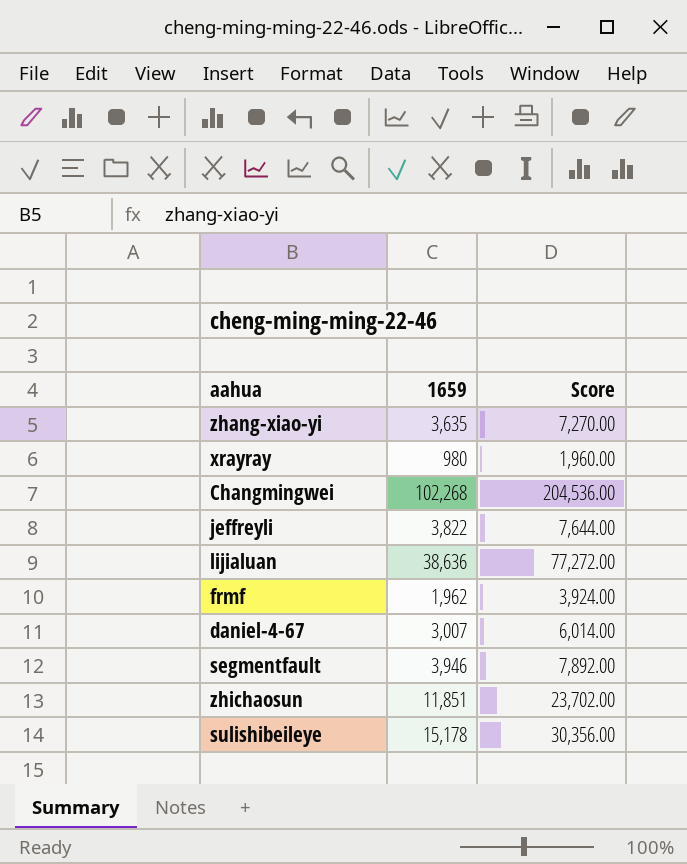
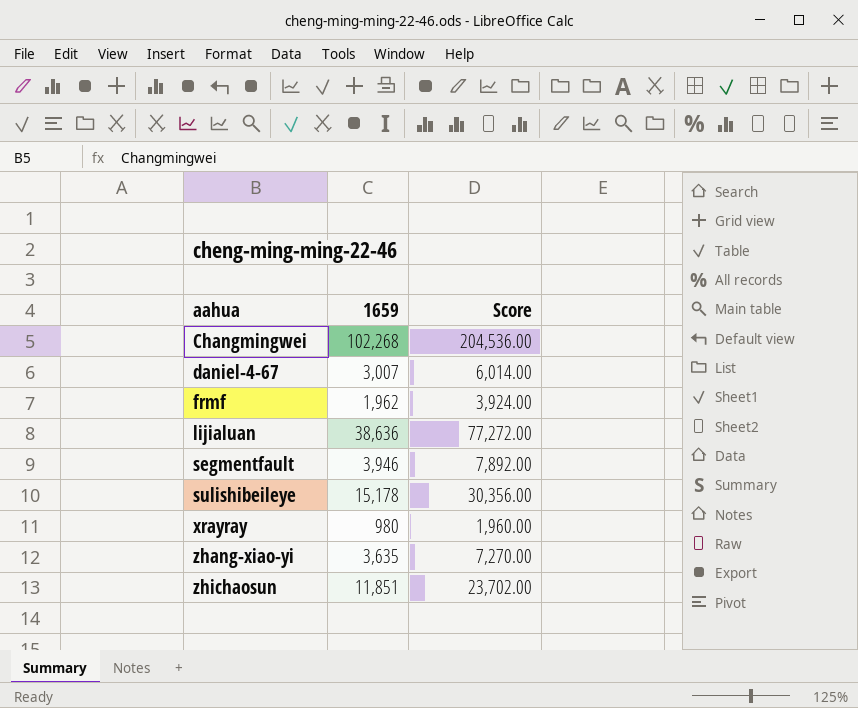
row order: none -> aahua ascending
row jeffreyli: 3,822 | 7,644.00 -> none

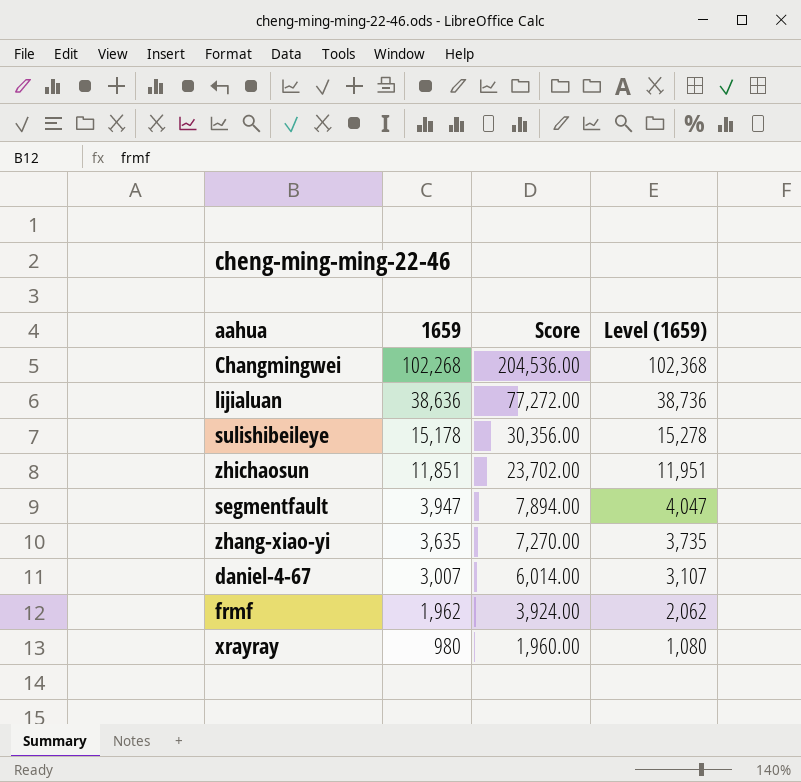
row order: aahua ascending -> 1659 descending
column Level (1659) | formula: none -> [1659] + 100
segmentfault | 1659: 3,946 -> 3,947
segmentfault | Score: 7,892.00 -> 7,894.00

